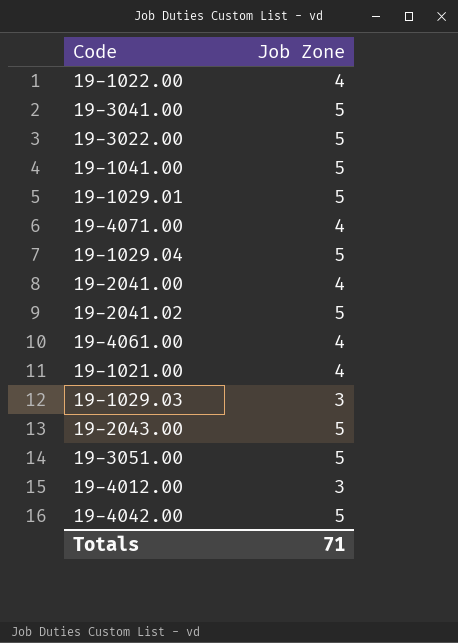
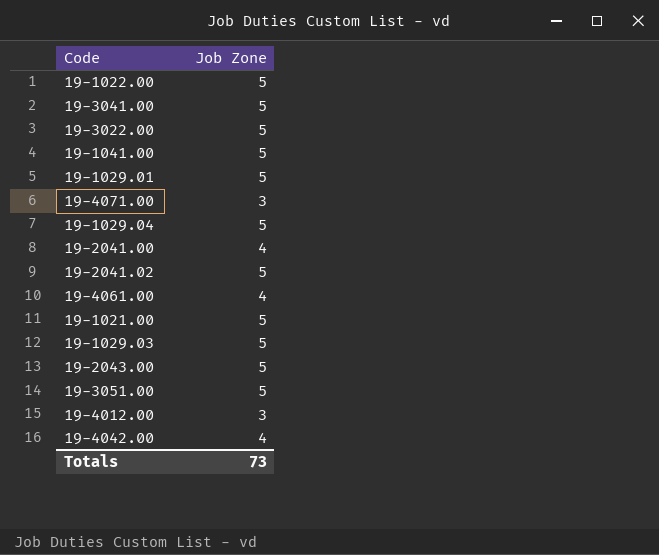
19-1022.00 | Job Zone: 4 -> 5
19-4071.00 | Job Zone: 4 -> 3
19-1021.00 | Job Zone: 4 -> 5
19-1029.03 | Job Zone: 3 -> 5
19-4042.00 | Job Zone: 5 -> 4
Totals | Job Zone: 71 -> 73

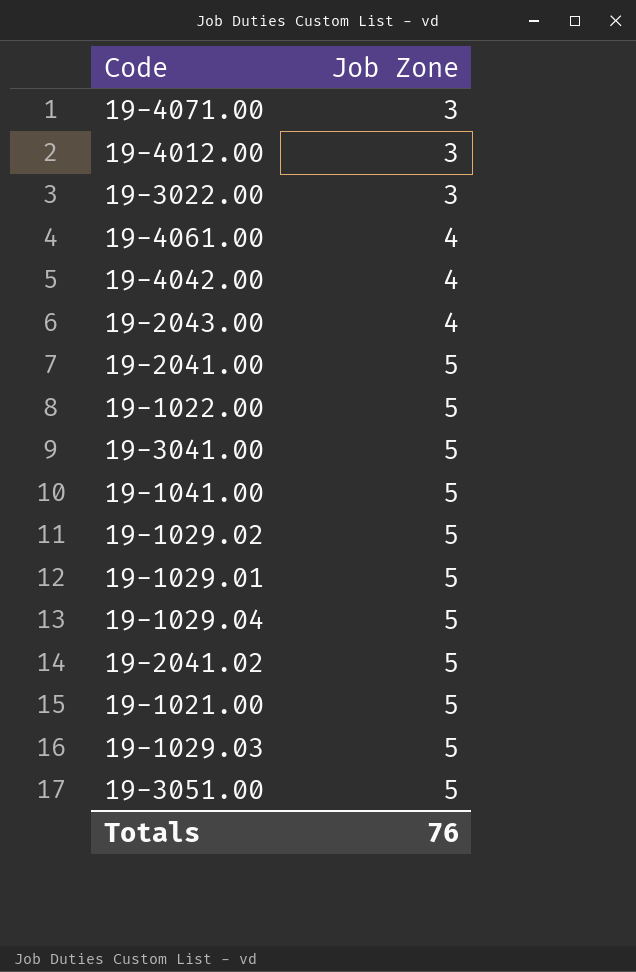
row order: none -> Job Zone ascending
19-3022.00 | Job Zone: 5 -> 3
19-2043.00 | Job Zone: 5 -> 4
19-2041.00 | Job Zone: 4 -> 5
row 19-1029.02: none -> 5
Totals | Job Zone: 73 -> 76

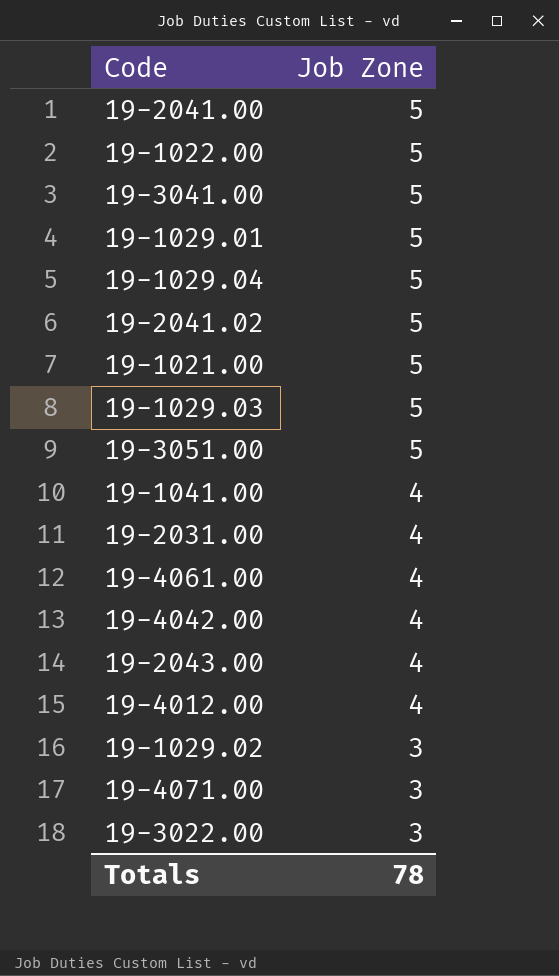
row order: Job Zone ascending -> Job Zone descending
19-1041.00 | Job Zone: 5 -> 4
row 19-2031.00: none -> 4
19-4012.00 | Job Zone: 3 -> 4
19-1029.02 | Job Zone: 5 -> 3
Totals | Job Zone: 76 -> 78

